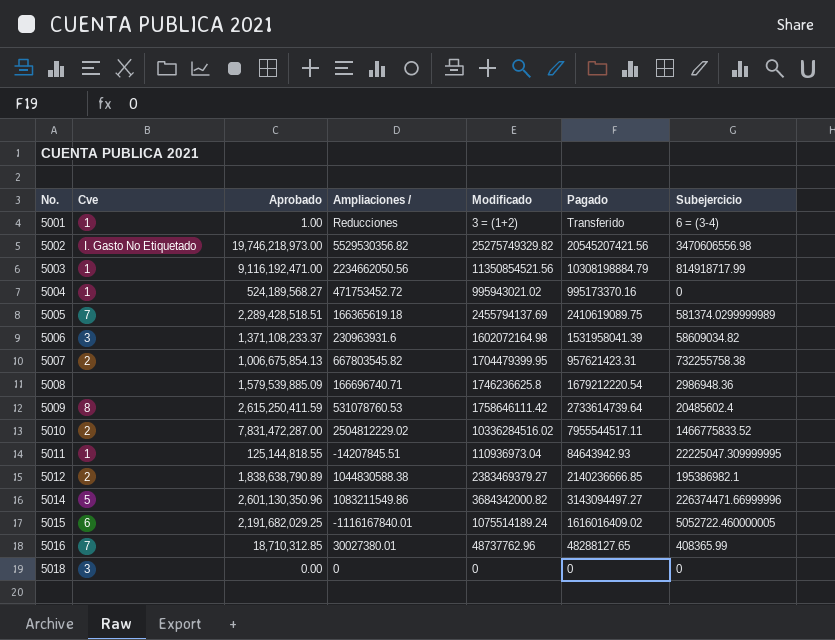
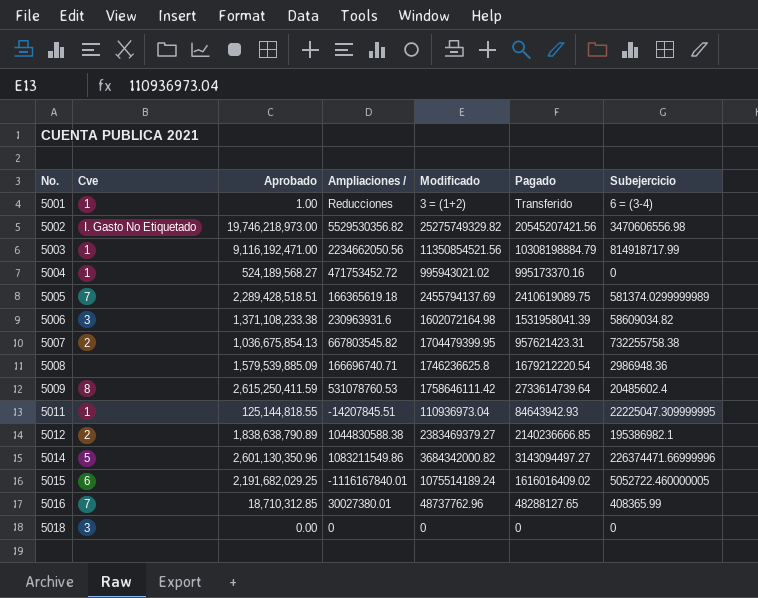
row 5010: 2 | 7,831,472,287.00 | 2504812229.02 | 10336284516.02 | 7955544517.11 | 1466775833.52 -> none
5006 | Aprobado: 1,371,108,233.37 -> 1,371,108,233.38
5007 | Aprobado: 1,006,675,854.13 -> 1,036,675,854.13

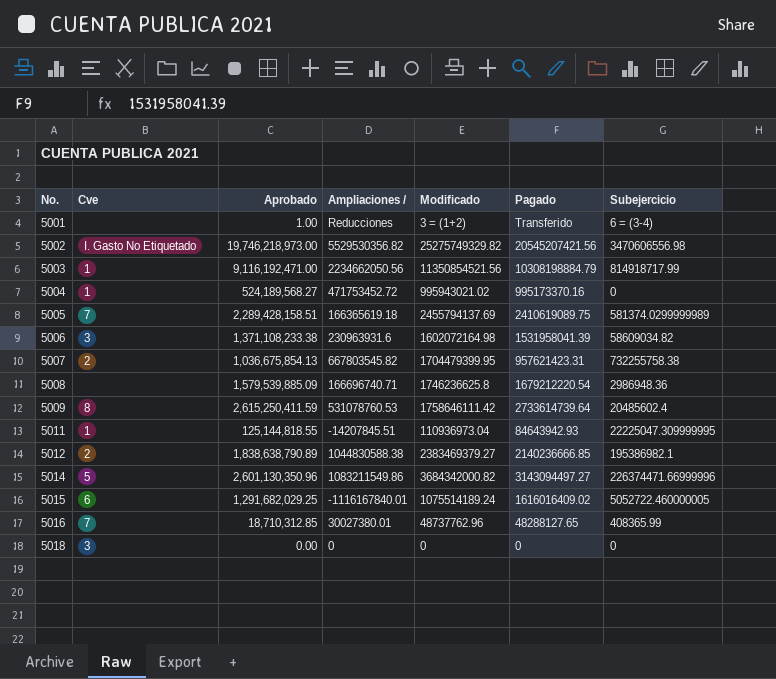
5001 | Cve: 1 -> none
5005 | Aprobado: 2,289,428,518.51 -> 2,289,428,158.51
5015 | Aprobado: 2,191,682,029.25 -> 1,291,682,029.25

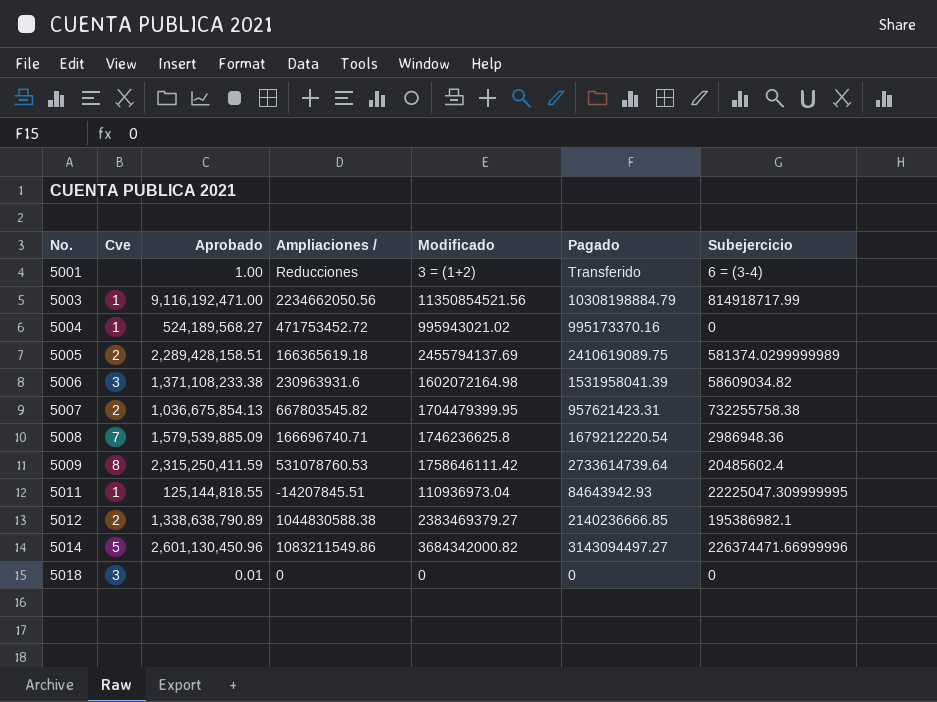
row 5002: I. Gasto No Etiquetado | 19,746,218,973.00 | 5529530356.82 | 25275749329.82 | 20545207421.56 | 3470606556.98 -> none
row 5015: 6 | 1,291,682,029.25 | -1116167840.01 | 1075514189.24 | 1616016409.02 | 5052722.460000005 -> none
row 5016: 7 | 18,710,312.85 | 30027380.01 | 48737762.96 | 48288127.65 | 408365.99 -> none
5005 | Cve: 7 -> 2
5008 | Cve: none -> 7
5009 | Aprobado: 2,615,250,411.59 -> 2,315,250,411.59
5012 | Aprobado: 1,838,638,790.89 -> 1,338,638,790.89
5014 | Aprobado: 2,601,130,350.96 -> 2,601,130,450.96
5018 | Aprobado: 0.00 -> 0.01

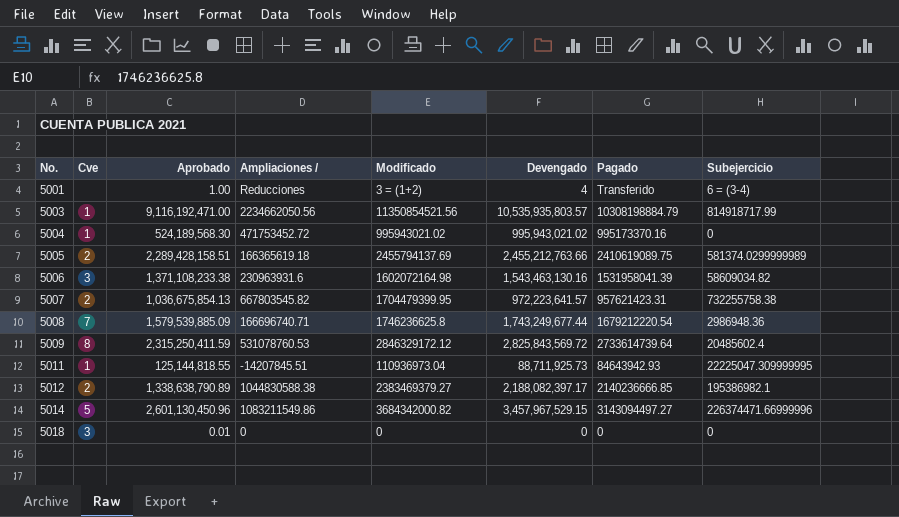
column Devengado | position: none -> 6
5004 | Aprobado: 524,189,568.27 -> 524,189,568.30
5009 | Modificado: 1758646111.42 -> 2846329172.12

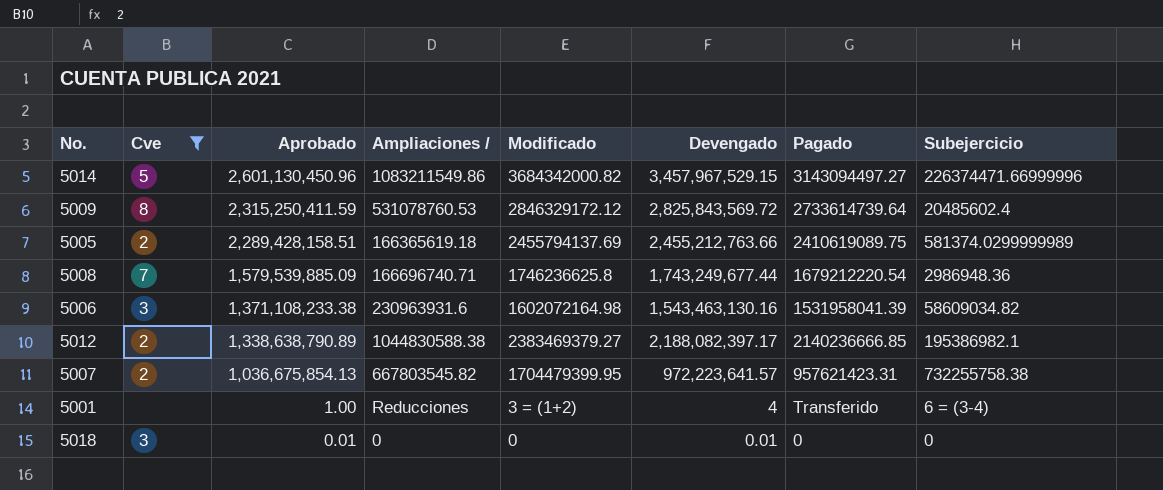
filter: none -> Cve != 1
row order: No. ascending -> Aprobado descending
5018 | Devengado: 0 -> 0.01

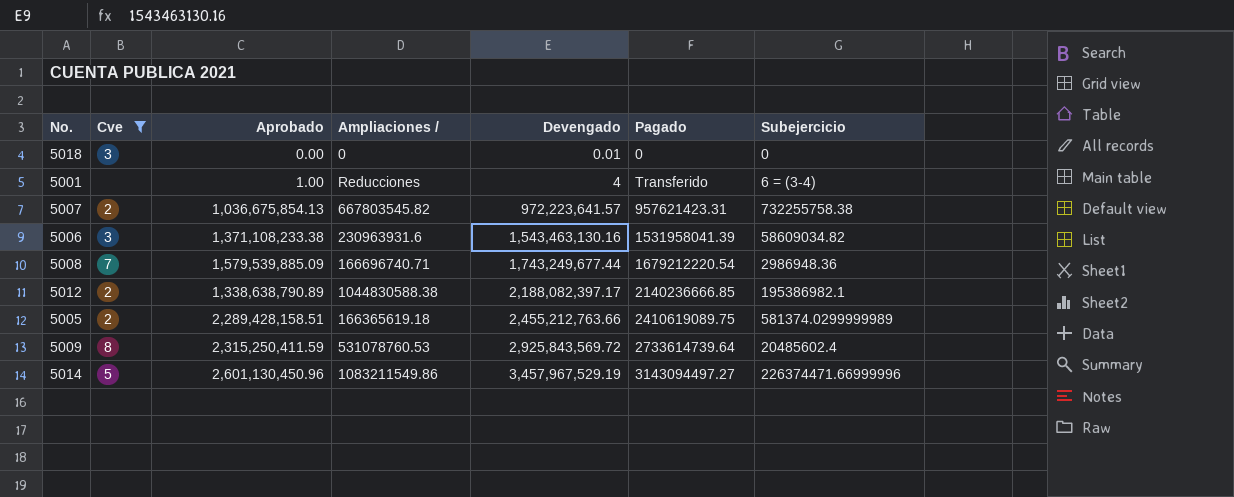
row order: Aprobado descending -> Devengado ascending
column Modificado | position: 5 -> none
5018 | Aprobado: 0.01 -> 0.00
5009 | Devengado: 2,825,843,569.72 -> 2,925,843,569.72
5014 | Devengado: 3,457,967,529.15 -> 3,457,967,529.19

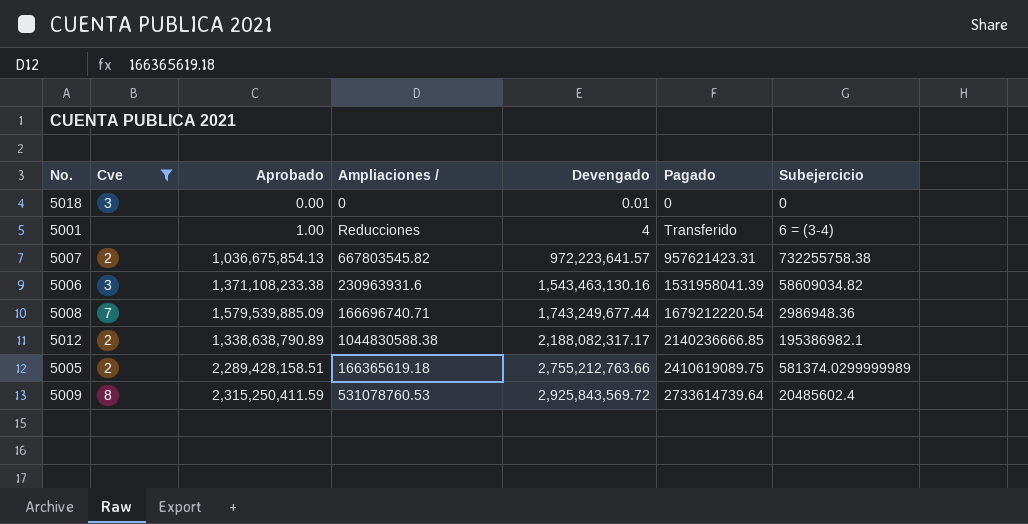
row 5014: 5 | 2,601,130,450.96 | 1083211549.86 | 3,457,967,529.19 | 3143094497.27 | 226374471.66999996 -> none
5012 | Devengado: 2,188,082,397.17 -> 2,188,082,317.17
5005 | Devengado: 2,455,212,763.66 -> 2,755,212,763.66

